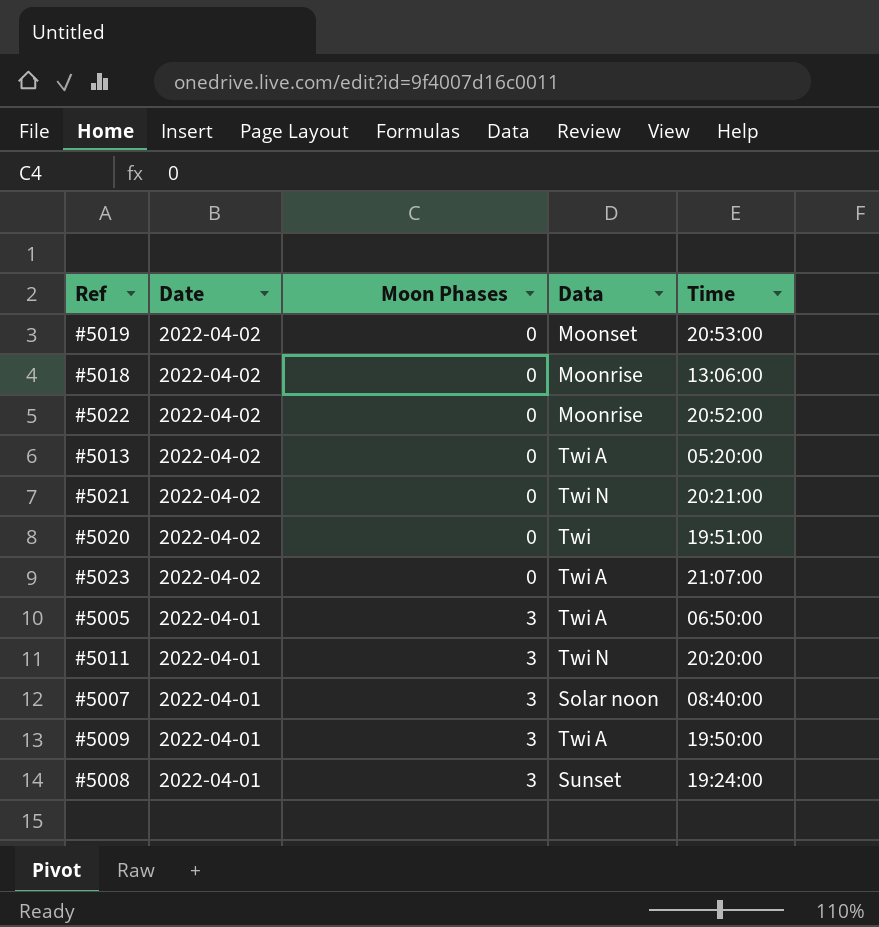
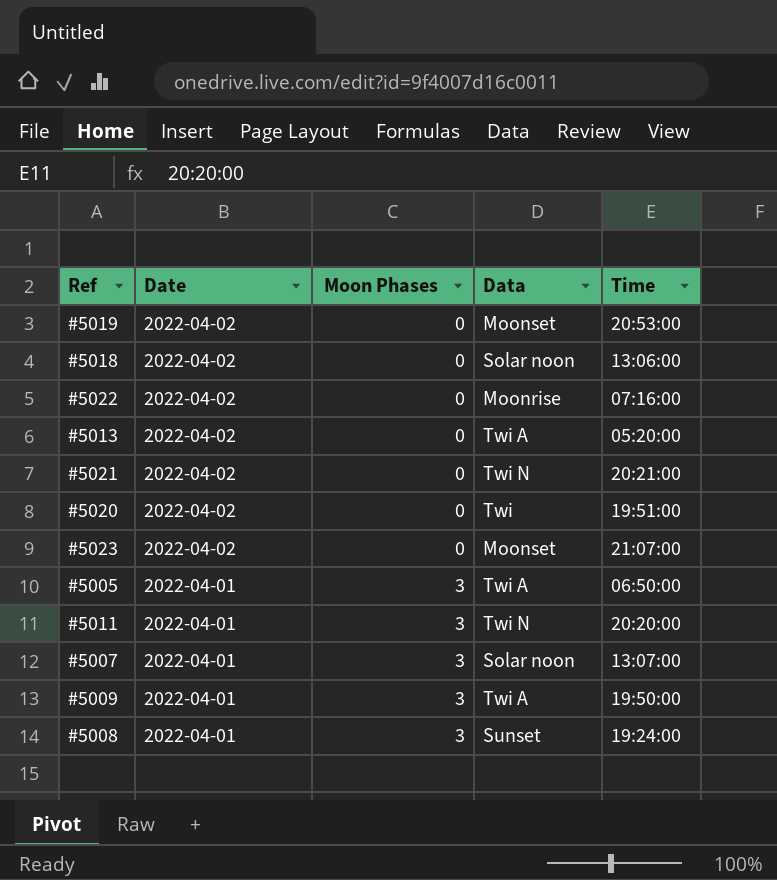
#5018 | Data: Moonrise -> Solar noon
#5022 | Time: 20:52:00 -> 07:16:00
#5023 | Data: Twi A -> Moonset
#5007 | Time: 08:40:00 -> 13:07:00

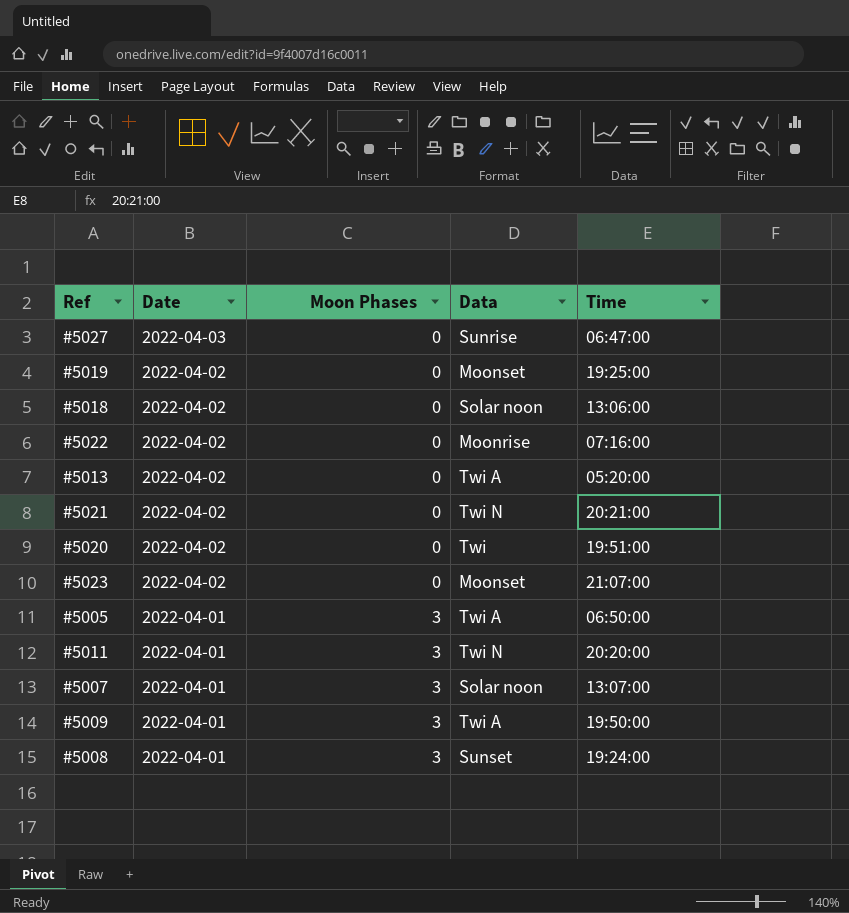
row #5027: none -> 2022-04-03 | 0 | Sunrise | 06:47:00
#5019 | Time: 20:53:00 -> 19:25:00

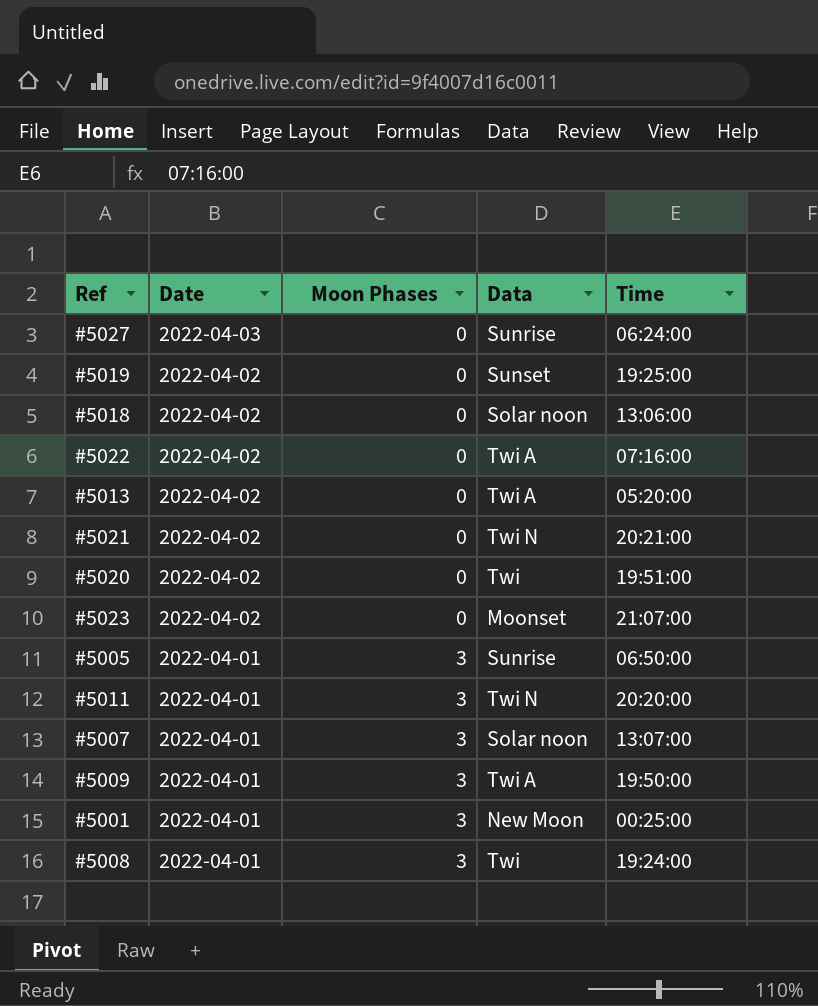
#5027 | Time: 06:47:00 -> 06:24:00
#5019 | Data: Moonset -> Sunset
#5022 | Data: Moonrise -> Twi A
#5005 | Data: Twi A -> Sunrise
row #5001: none -> 2022-04-01 | 3 | New Moon | 00:25:00
#5008 | Data: Sunset -> Twi

